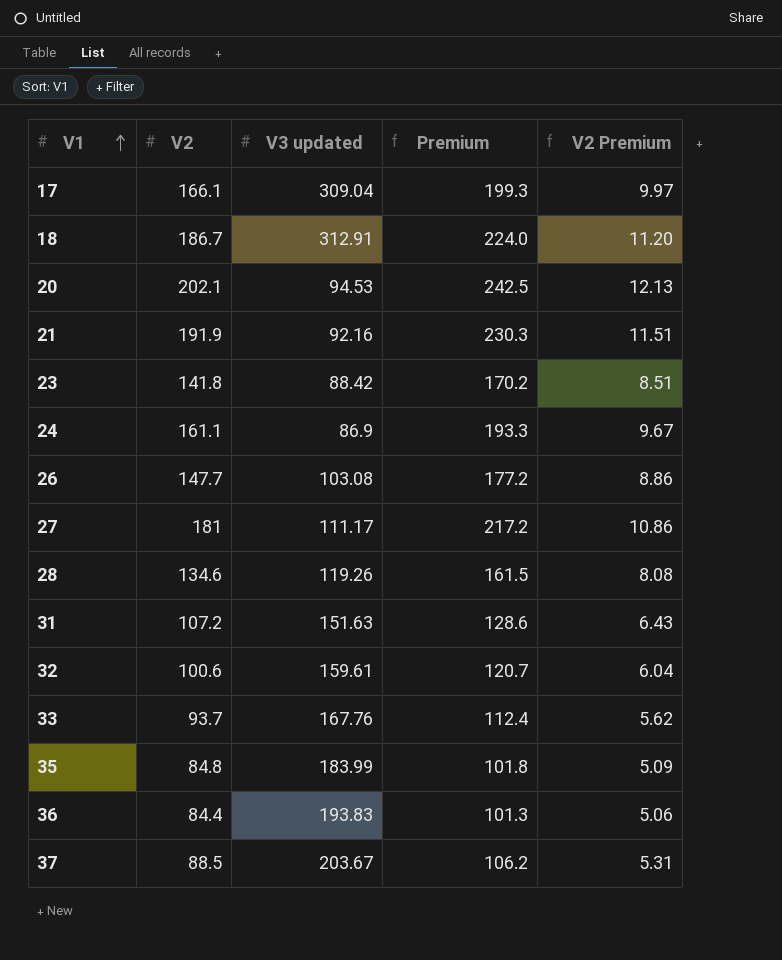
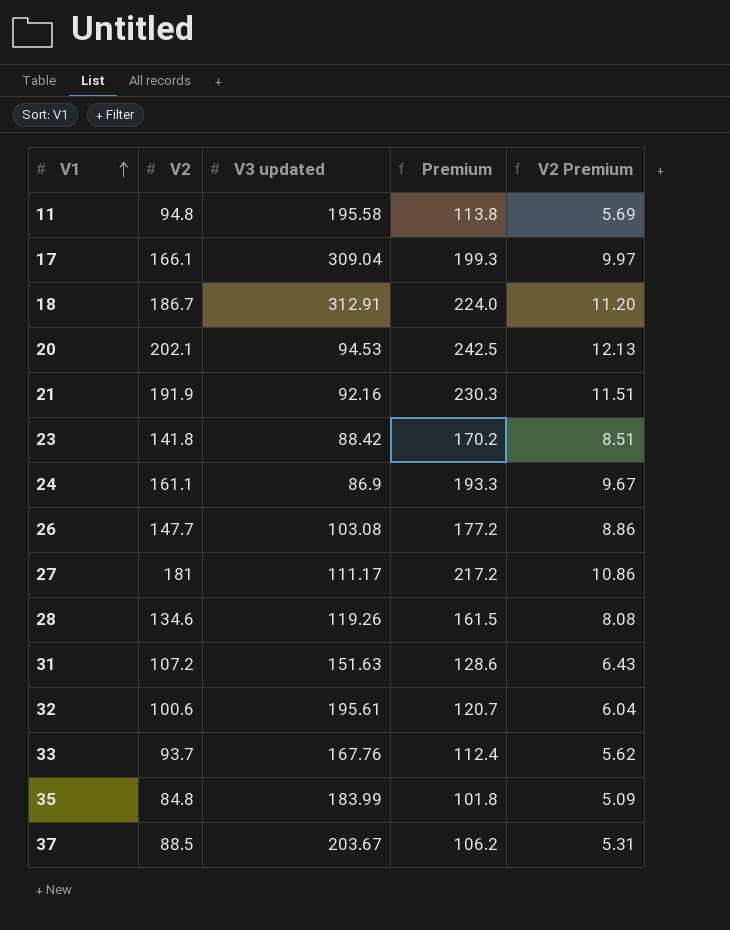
row 36: 84.4 | 193.83 | 101.3 | 5.06 -> none
row 11: none -> 94.8 | 195.58 | 113.8 | 5.69
32 | V3 updated: 159.61 -> 195.61

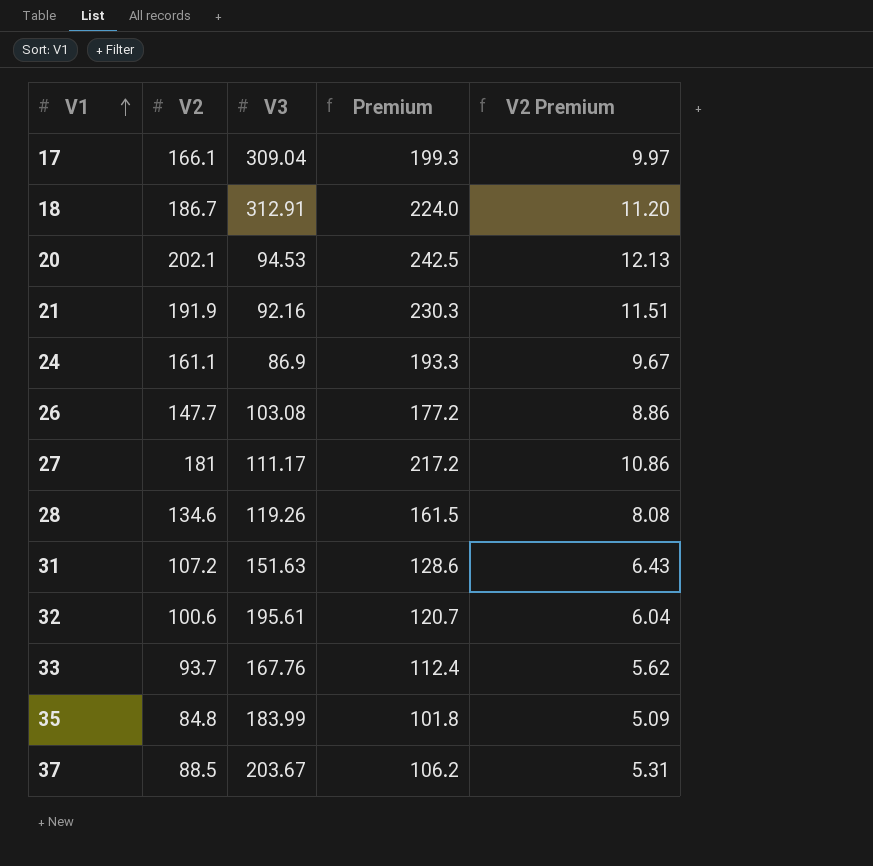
column name: V3 updated -> V3
row 11: 94.8 | 195.58 | 113.8 | 5.69 -> none
row 23: 141.8 | 88.42 | 170.2 | 8.51 -> none

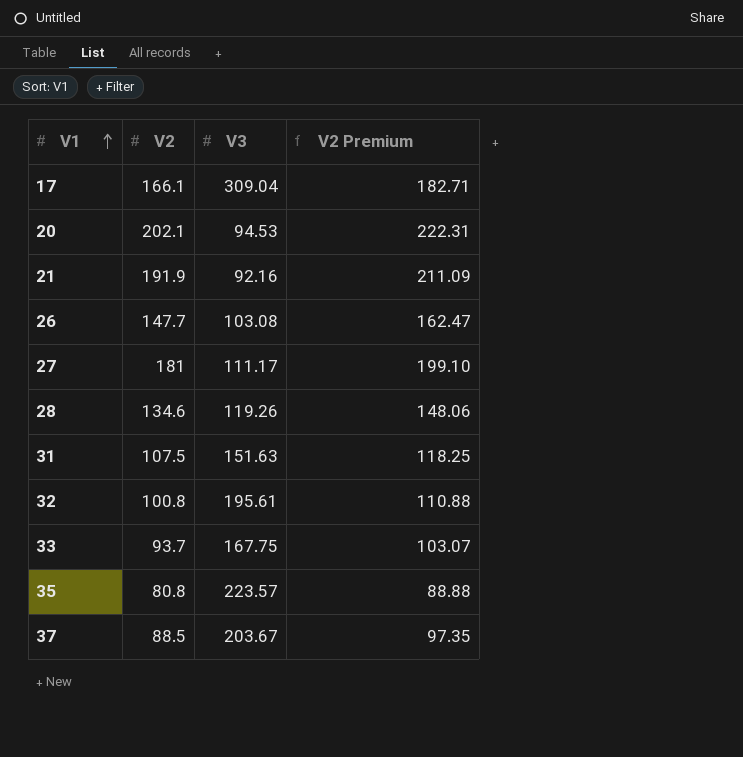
column Premium | formula: [V2] * 1.2 -> none
column V2 Premium | formula: [V2] * 0.06 -> [V2] * 1.1
row 18: 186.7 | 312.91 | 224.0 | 11.20 -> none
row 24: 161.1 | 86.9 | 193.3 | 9.67 -> none
31 | V2: 107.2 -> 107.5
32 | V2: 100.6 -> 100.8
33 | V3: 167.76 -> 167.75
35 | V2: 84.8 -> 80.8
35 | V3: 183.99 -> 223.57

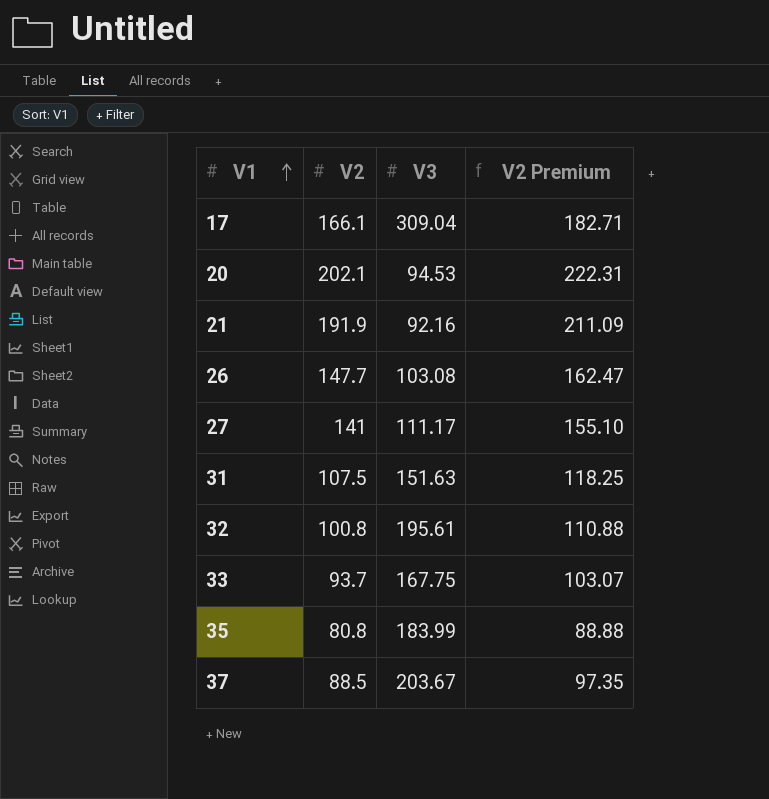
row 28: 134.6 | 119.26 | 148.06 -> none
27 | V2: 181 -> 141
27 | V2 Premium: 199.10 -> 155.10
35 | V3: 223.57 -> 183.99

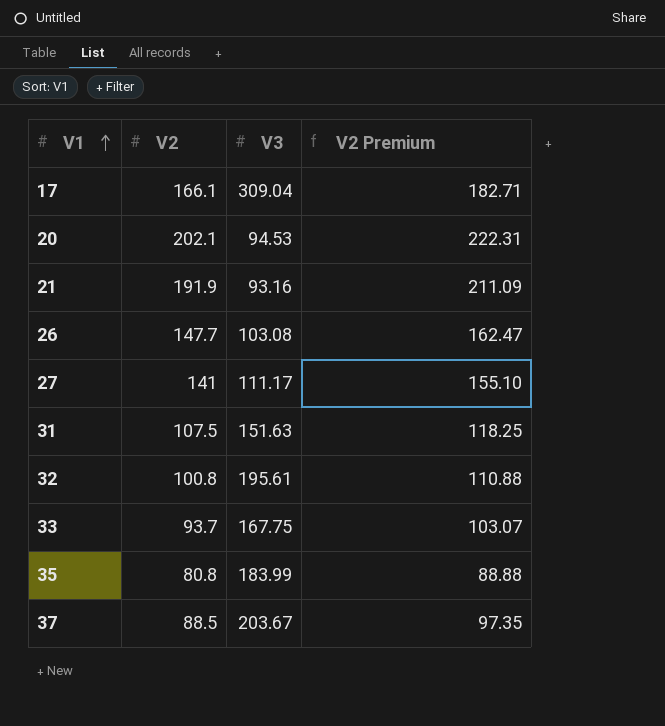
21 | V3: 92.16 -> 93.16

